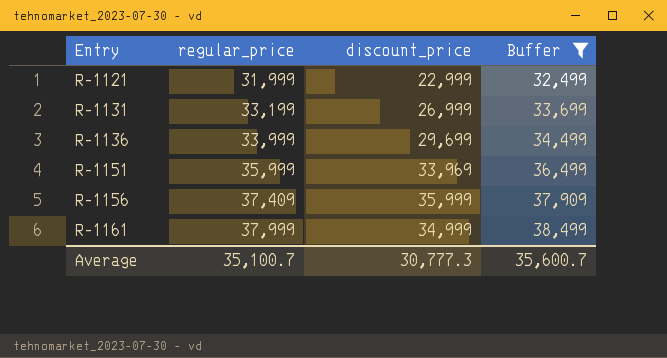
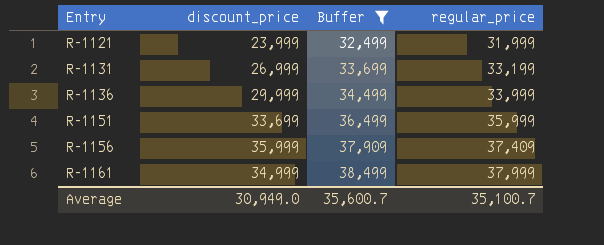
column regular_price | position: 2 -> 4
R-1121 | discount_price: 22,999 -> 23,999
R-1136 | discount_price: 29,699 -> 29,999
R-1151 | discount_price: 33,969 -> 33,699
Average | discount_price: 30,777.3 -> 30,949.0

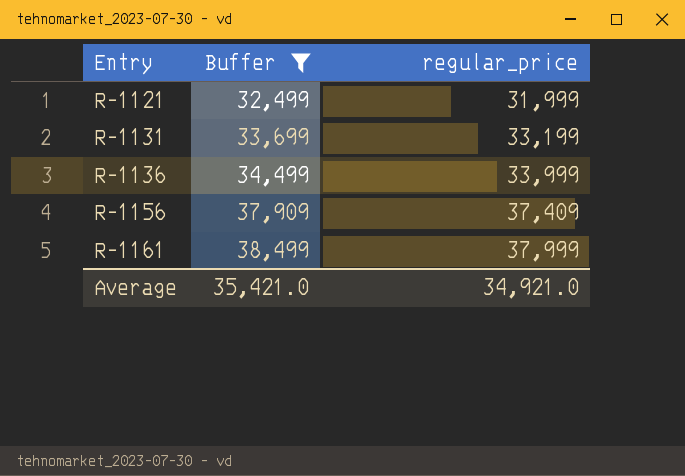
column discount_price | position: 2 -> none
row R-1151: 33,699 | 36,499 | 35,999 -> none
Average | Buffer: 35,600.7 -> 35,421.0
Average | regular_price: 35,100.7 -> 34,921.0

